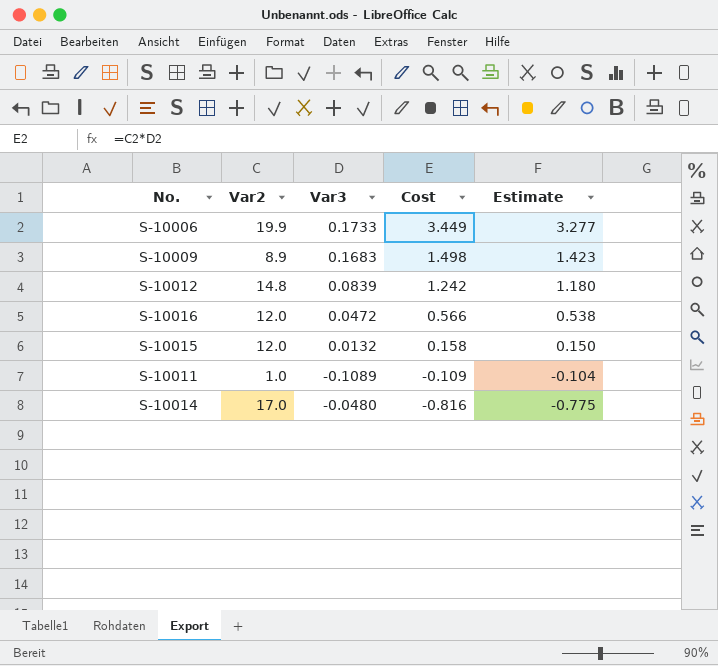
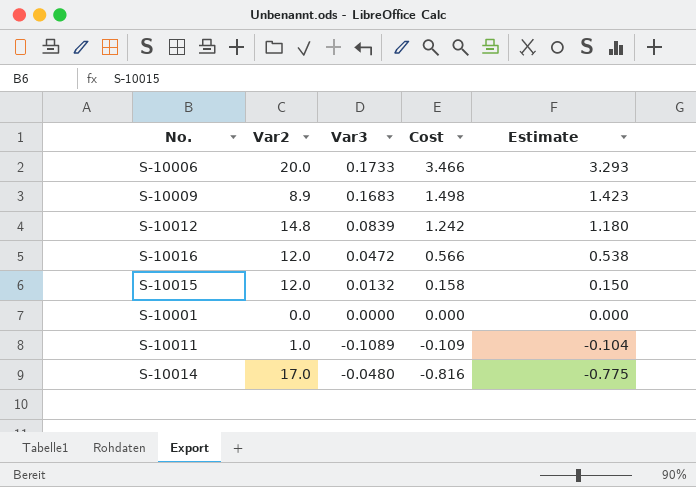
S-10006 | Var2: 19.9 -> 20.0
S-10006 | Cost: 3.449 -> 3.466
S-10006 | Estimate: 3.277 -> 3.293
row S-10001: none -> 0.0 | 0.0000 | 0.000 | 0.000

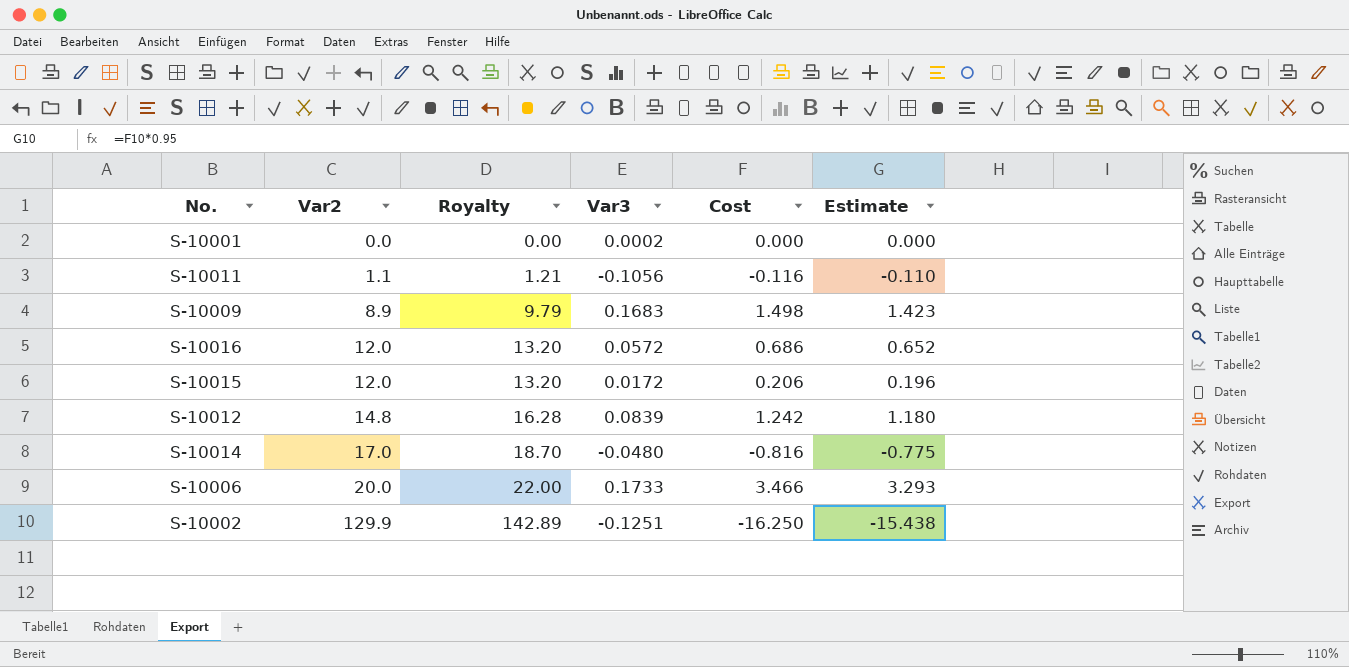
row order: Cost descending -> Var2 ascending
column Royalty | formula: none -> [Var2] * 1.1
S-10001 | Var3: 0.0000 -> 0.0002
S-10011 | Var2: 1.0 -> 1.1
S-10011 | Var3: -0.1089 -> -0.1056
S-10011 | Cost: -0.109 -> -0.116
S-10011 | Estimate: -0.104 -> -0.110
S-10016 | Var3: 0.0472 -> 0.0572
S-10016 | Cost: 0.566 -> 0.686
S-10016 | Estimate: 0.538 -> 0.652
S-10015 | Var3: 0.0132 -> 0.0172
S-10015 | Cost: 0.158 -> 0.206
S-10015 | Estimate: 0.150 -> 0.196
row S-10002: none -> 129.9 | 142.89 | -0.1251 | -16.250 | -15.438

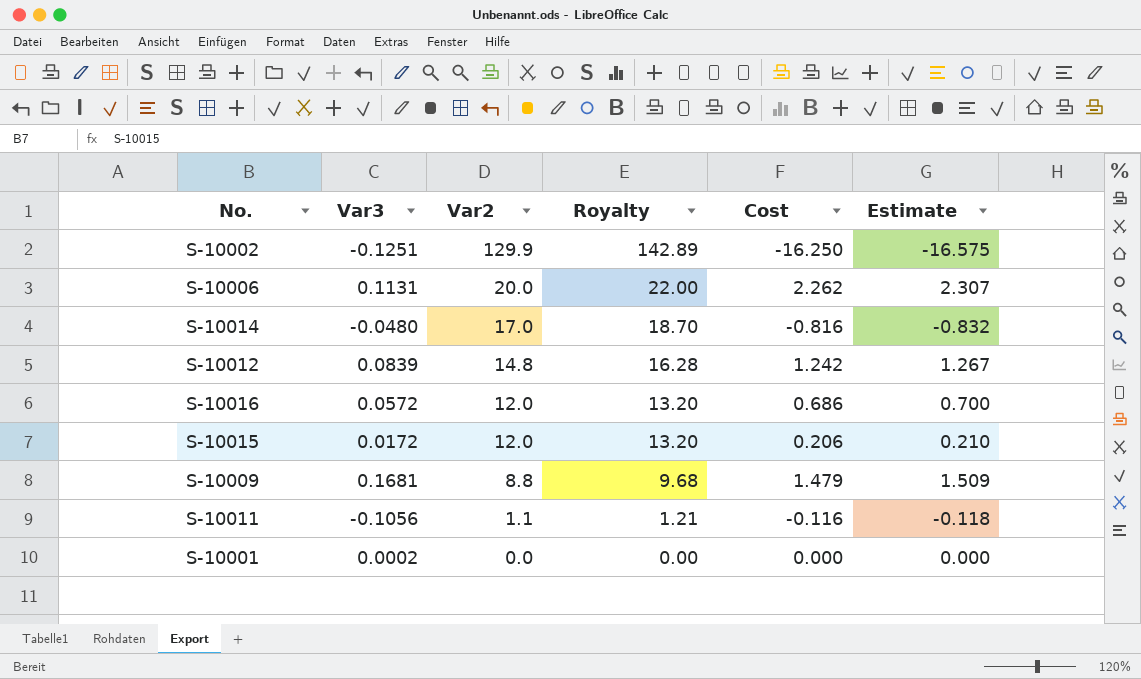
row order: Var2 ascending -> Var2 descending
column Var3 | position: 4 -> 2
column Estimate | formula: [Cost] * 0.95 -> [Cost] * 1.02
S-10006 | Var3: 0.1733 -> 0.1131
S-10006 | Cost: 3.466 -> 2.262
S-10009 | Var3: 0.1683 -> 0.1681
S-10009 | Var2: 8.9 -> 8.8
S-10009 | Royalty: 9.79 -> 9.68
S-10009 | Cost: 1.498 -> 1.479

